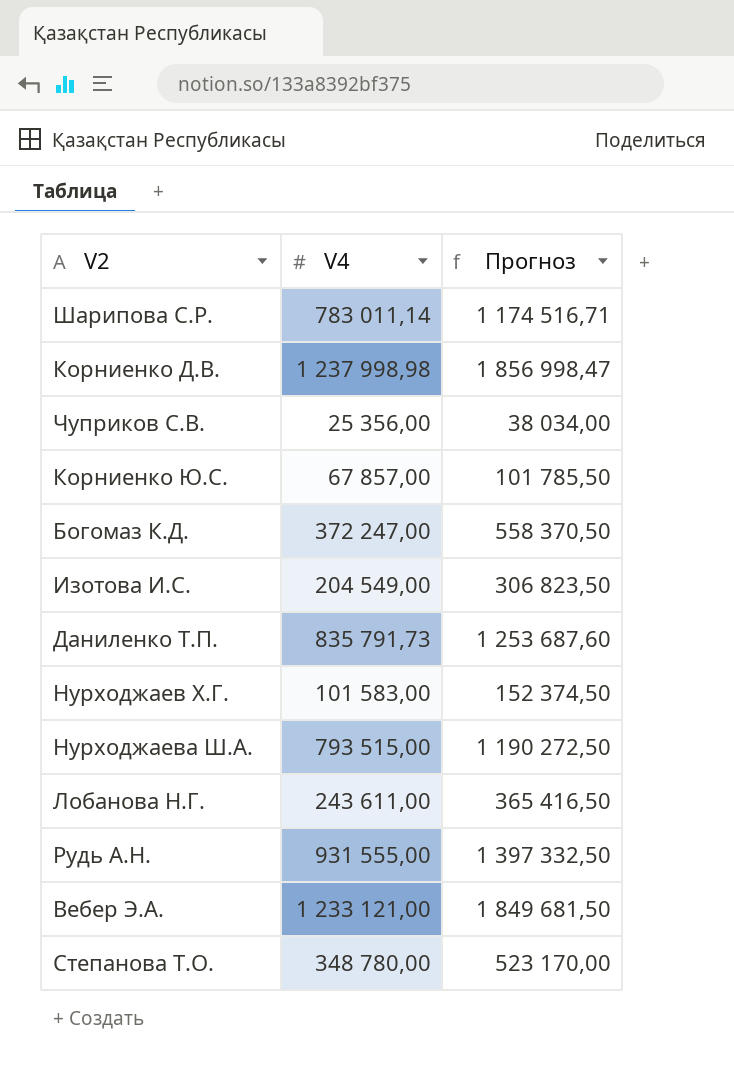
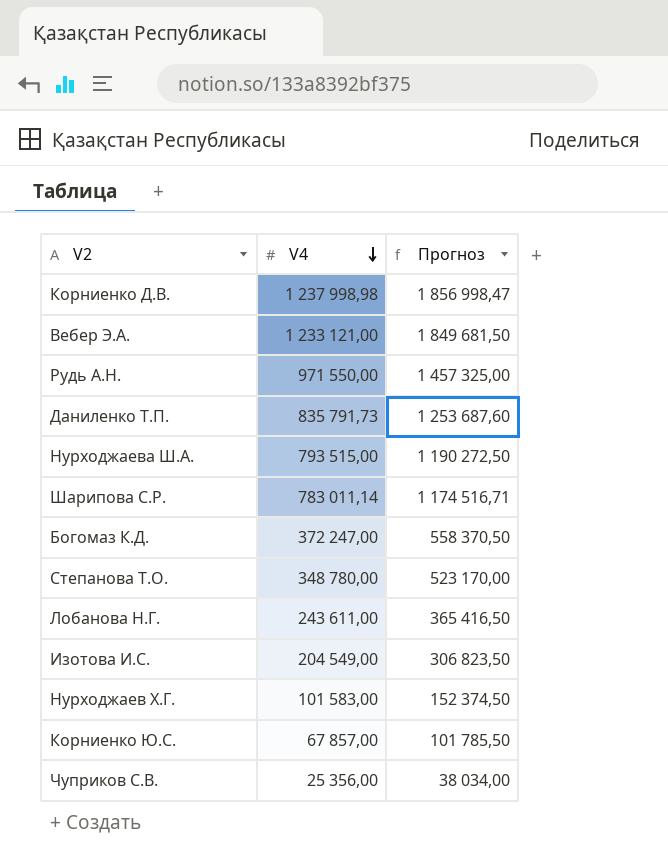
row order: none -> V4 descending
Рудь А.Н. | V4: 931 555,00 -> 971 550,00
Рудь А.Н. | Прогноз: 1 397 332,50 -> 1 457 325,00

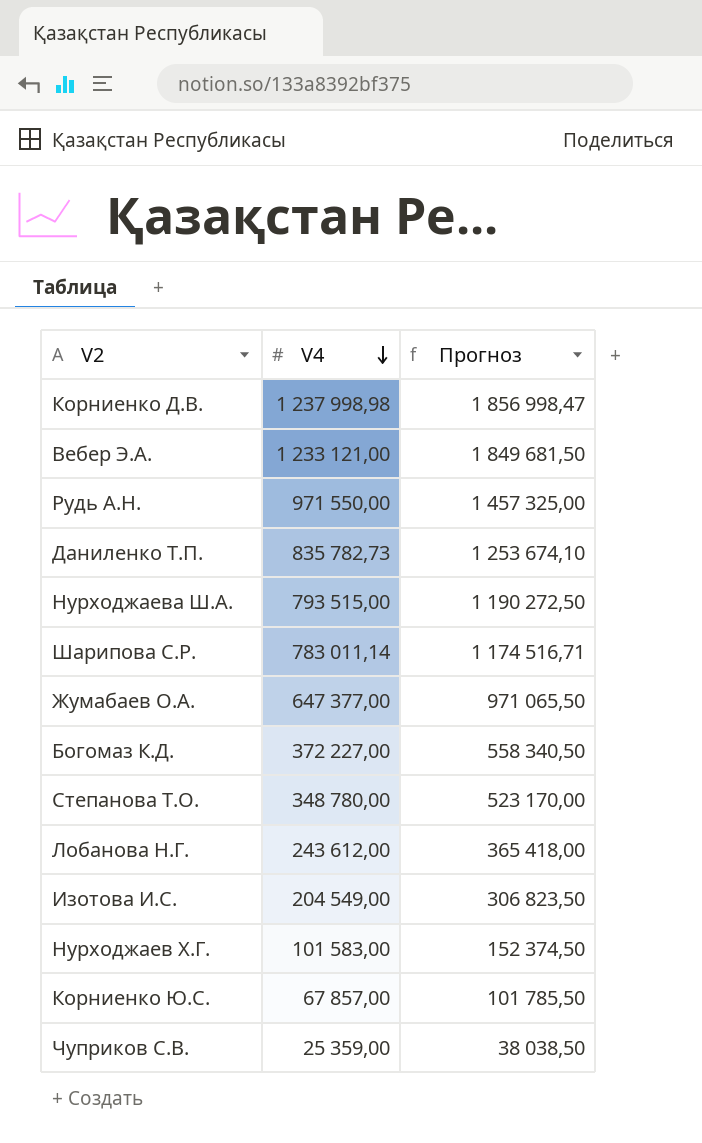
Даниленко Т.П. | V4: 835 791,73 -> 835 782,73
Даниленко Т.П. | Прогноз: 1 253 687,60 -> 1 253 674,10
row Жумабаев О.А.: none -> 647 377,00 | 971 065,50
Богомаз К.Д. | V4: 372 247,00 -> 372 227,00
Богомаз К.Д. | Прогноз: 558 370,50 -> 558 340,50
Лобанова Н.Г. | V4: 243 611,00 -> 243 612,00
Лобанова Н.Г. | Прогноз: 365 416,50 -> 365 418,00
Чуприков С.В. | V4: 25 356,00 -> 25 359,00
Чуприков С.В. | Прогноз: 38 034,00 -> 38 038,50

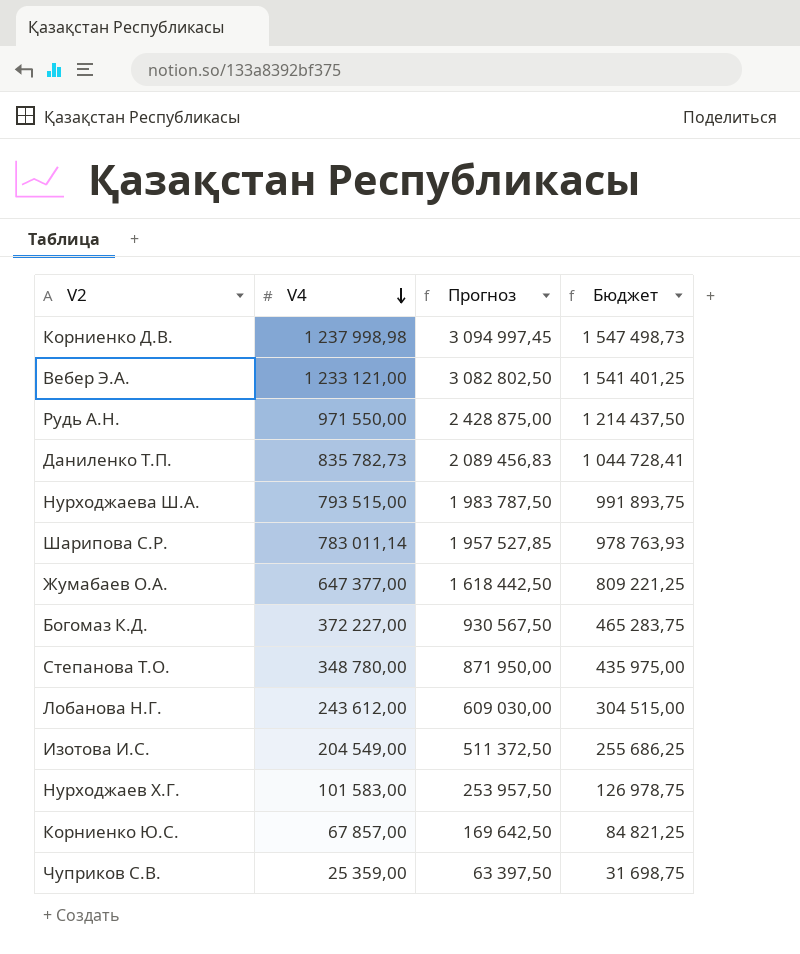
column Прогноз | formula: [V4] * 1,5 -> [V4] * 2,5
column Бюджет | formula: none -> [V4] * 1,25

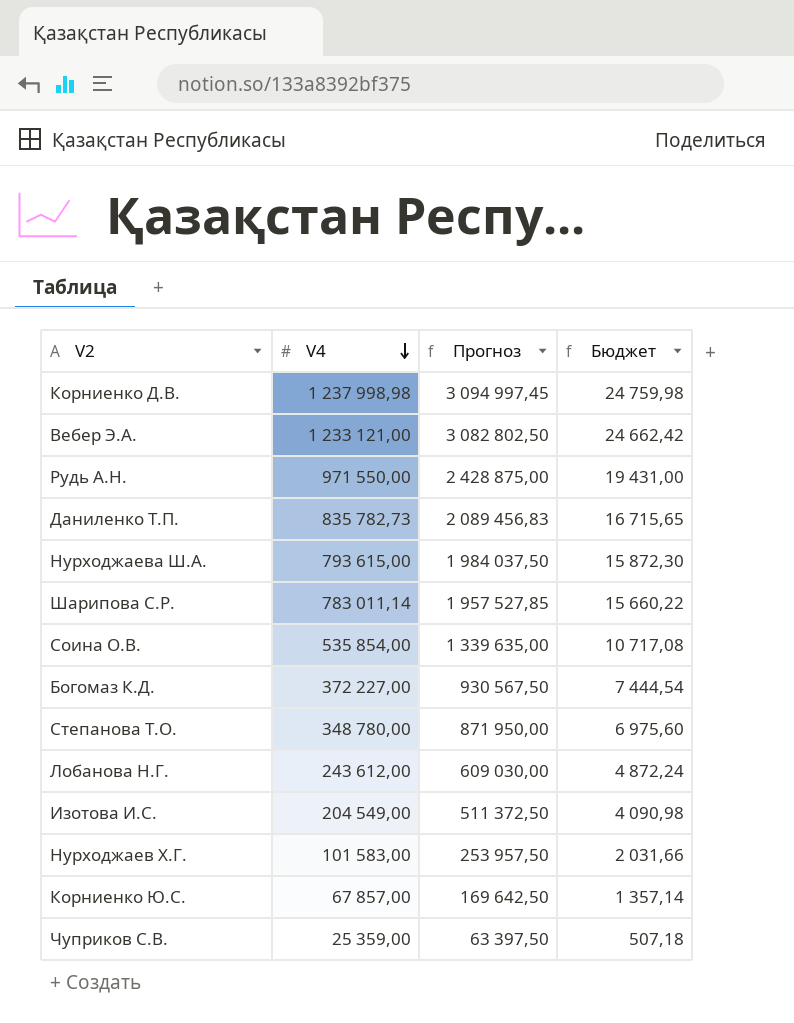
column Бюджет | formula: [V4] * 1,25 -> [V4] * 0,02
row Жумабаев О.А.: 647 377,00 | 1 618 442,50 | 809 221,25 -> none
Нурходжаева Ш.А. | V4: 793 515,00 -> 793 615,00
Нурходжаева Ш.А. | Прогноз: 1 983 787,50 -> 1 984 037,50
row Соина О.В.: none -> 535 854,00 | 1 339 635,00 | 10 717,08

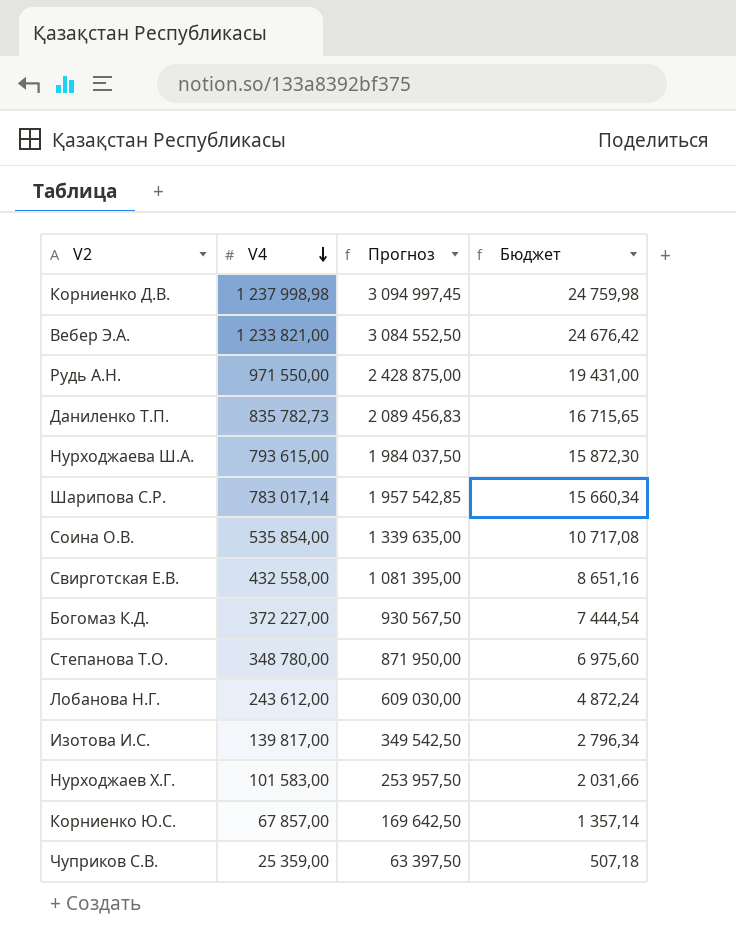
Вебер Э.А. | V4: 1 233 121,00 -> 1 233 821,00
Вебер Э.А. | Прогноз: 3 082 802,50 -> 3 084 552,50
Вебер Э.А. | Бюджет: 24 662,42 -> 24 676,42
Шарипова С.Р. | V4: 783 011,14 -> 783 017,14
Шарипова С.Р. | Прогноз: 1 957 527,85 -> 1 957 542,85
Шарипова С.Р. | Бюджет: 15 660,22 -> 15 660,34
row Свирготская Е.В.: none -> 432 558,00 | 1 081 395,00 | 8 651,16
Изотова И.С. | V4: 204 549,00 -> 139 817,00
Изотова И.С. | Прогноз: 511 372,50 -> 349 542,50
Изотова И.С. | Бюджет: 4 090,98 -> 2 796,34

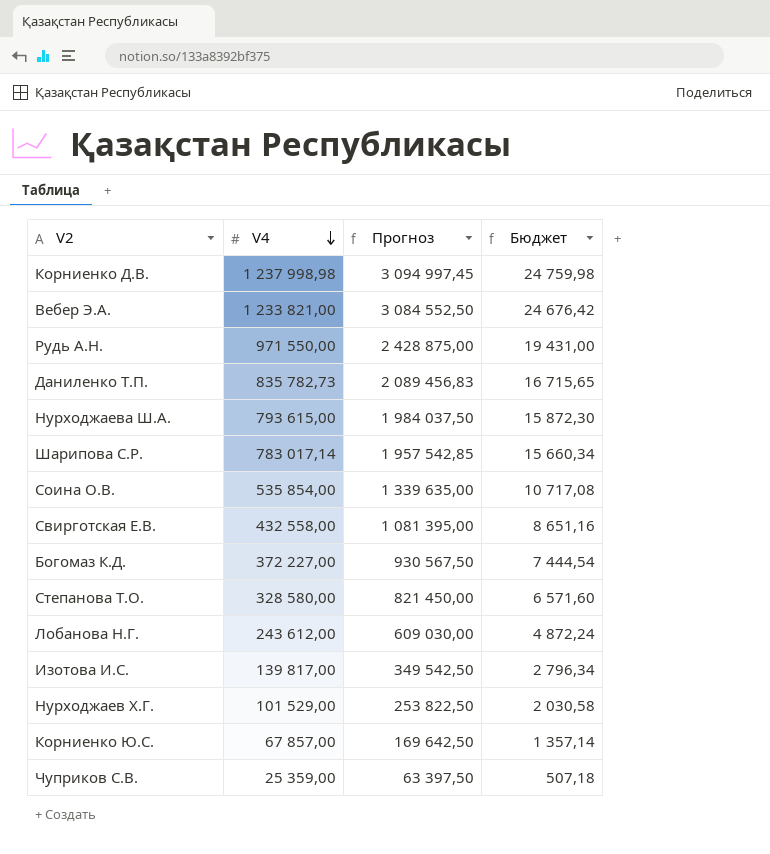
Степанова Т.О. | V4: 348 780,00 -> 328 580,00
Степанова Т.О. | Прогноз: 871 950,00 -> 821 450,00
Степанова Т.О. | Бюджет: 6 975,60 -> 6 571,60
Нурходжаев Х.Г. | V4: 101 583,00 -> 101 529,00
Нурходжаев Х.Г. | Прогноз: 253 957,50 -> 253 822,50
Нурходжаев Х.Г. | Бюджет: 2 031,66 -> 2 030,58

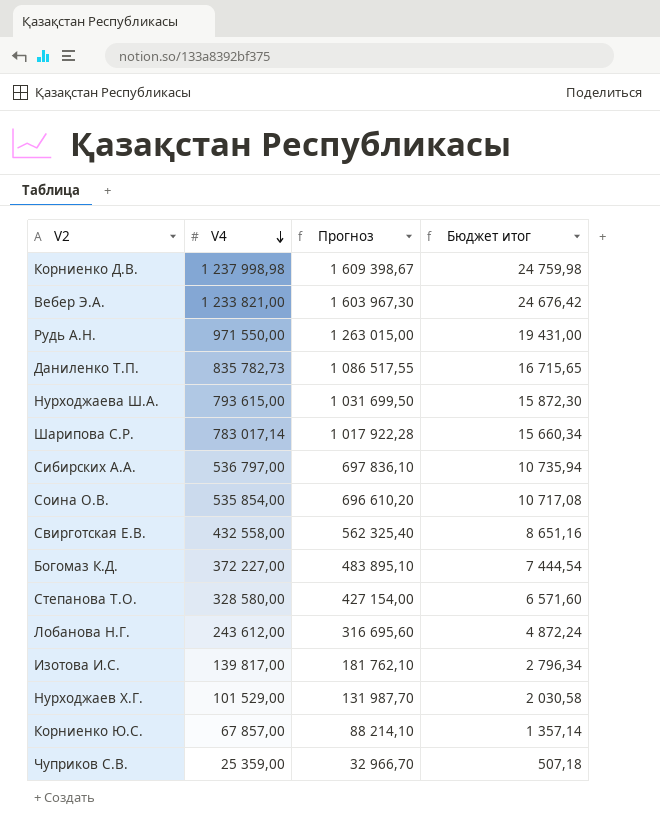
column Прогноз | formula: [V4] * 2,5 -> [V4] * 1,3
column name: Бюджет -> Бюджет итог
row Сибирских А.А.: none -> 536 797,00 | 697 836,10 | 10 735,94

